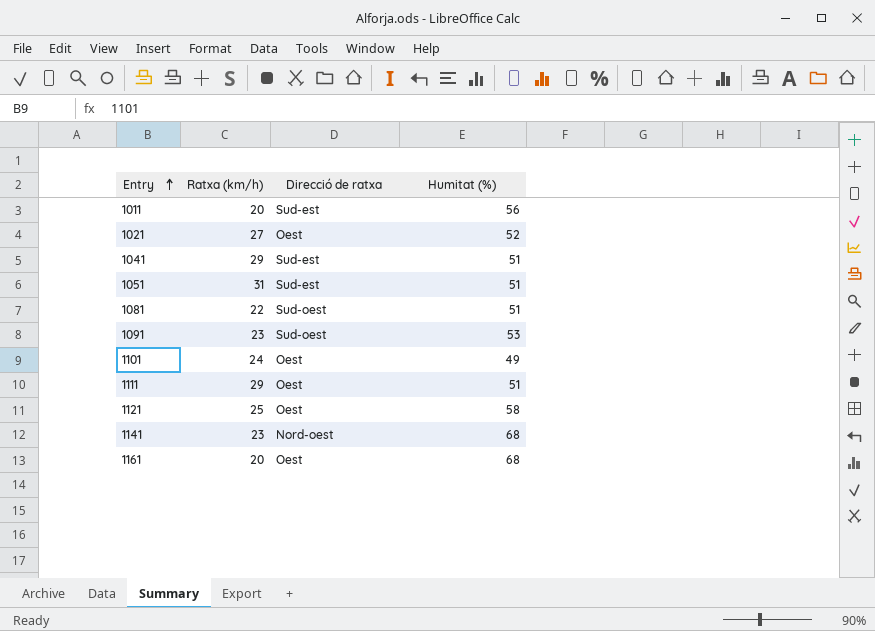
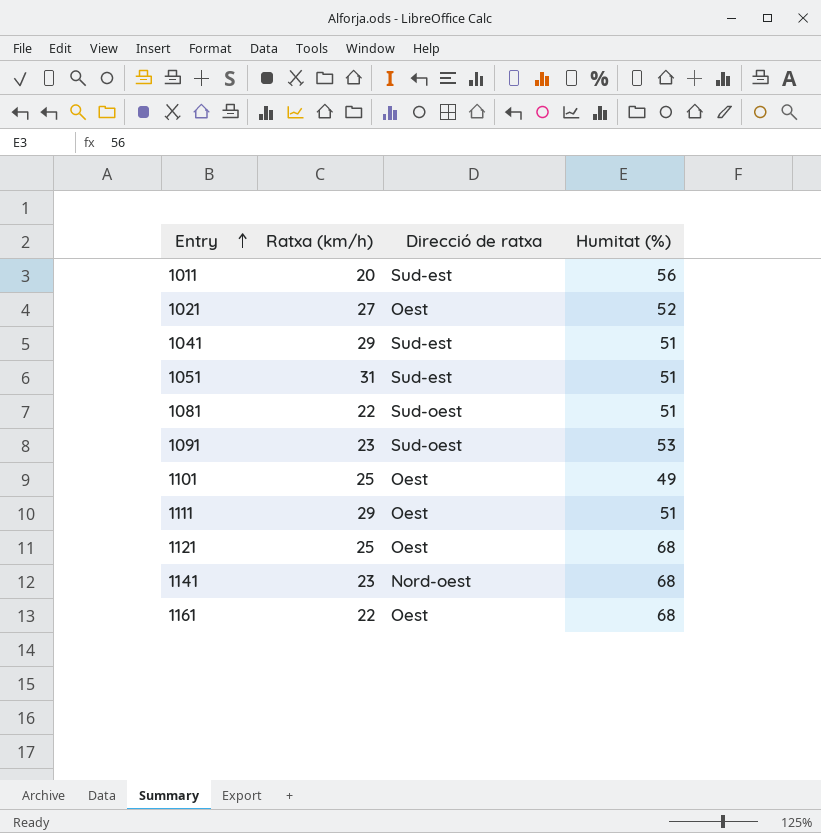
1101 | Ratxa (km/h): 24 -> 25
1121 | Humitat (%): 58 -> 68
1161 | Ratxa (km/h): 20 -> 22

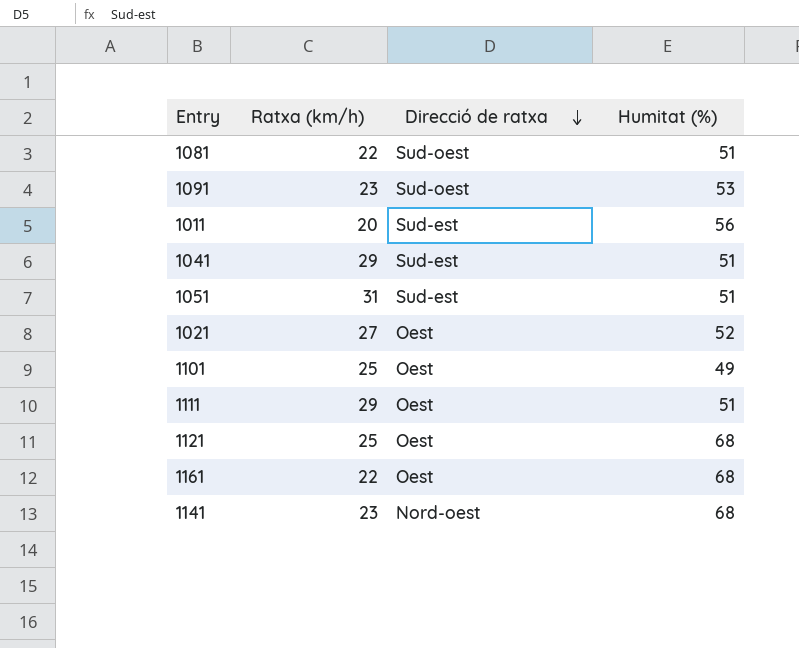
row order: Entry ascending -> Direcció de ratxa descending

